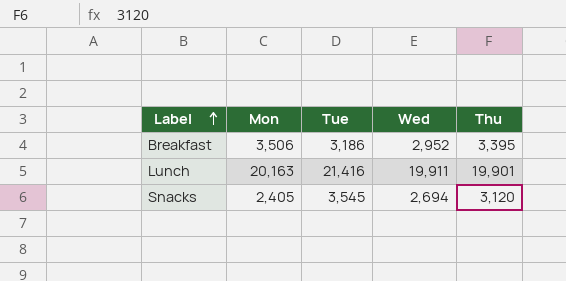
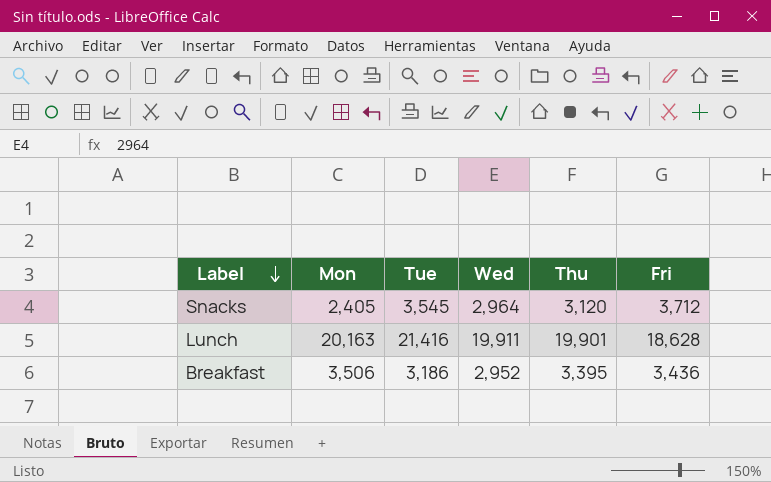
row order: Label ascending -> Label descending
column Fri | position: none -> 6
Snacks | Wed: 2,694 -> 2,964

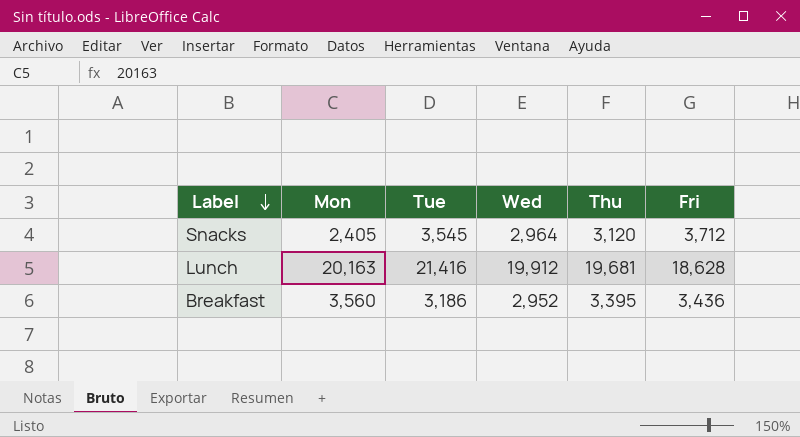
Lunch | Wed: 19,911 -> 19,912
Lunch | Thu: 19,901 -> 19,681
Breakfast | Mon: 3,506 -> 3,560

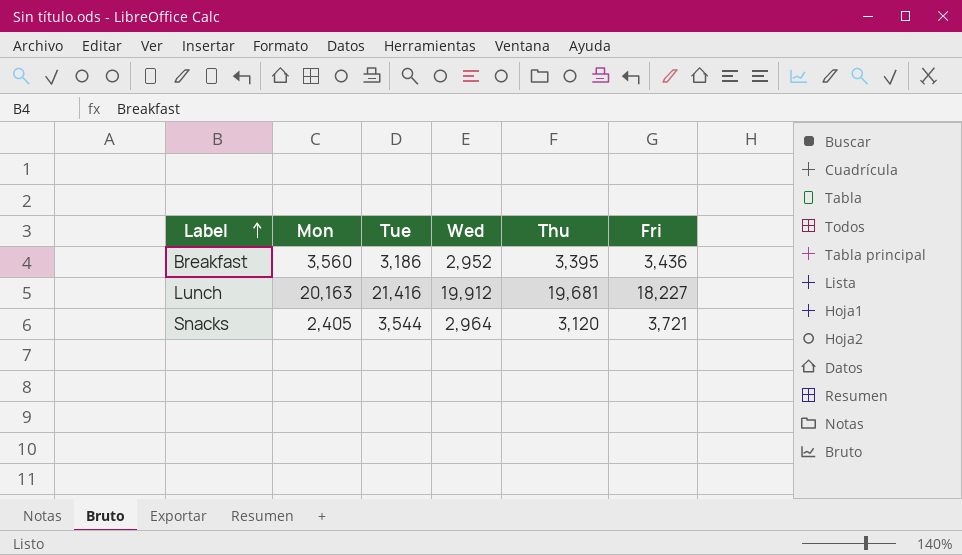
row order: Label descending -> Label ascending
Lunch | Fri: 18,628 -> 18,227
Snacks | Tue: 3,545 -> 3,544
Snacks | Fri: 3,712 -> 3,721

